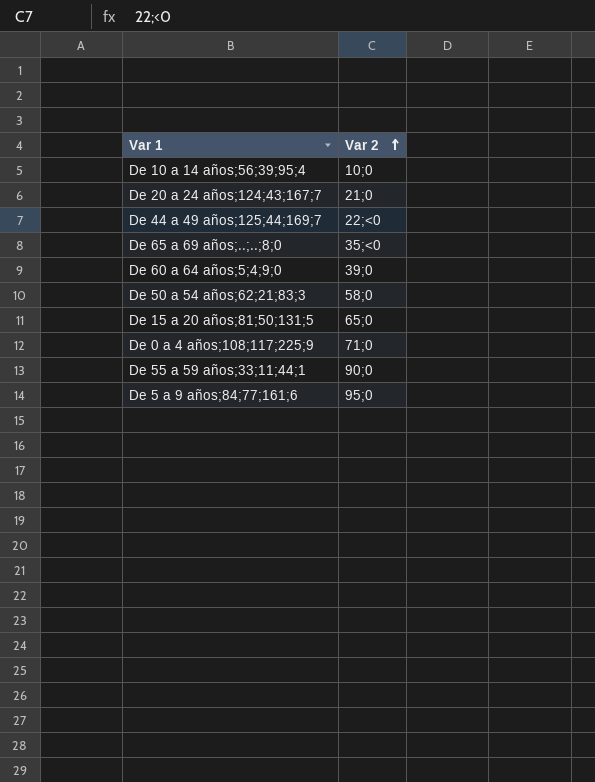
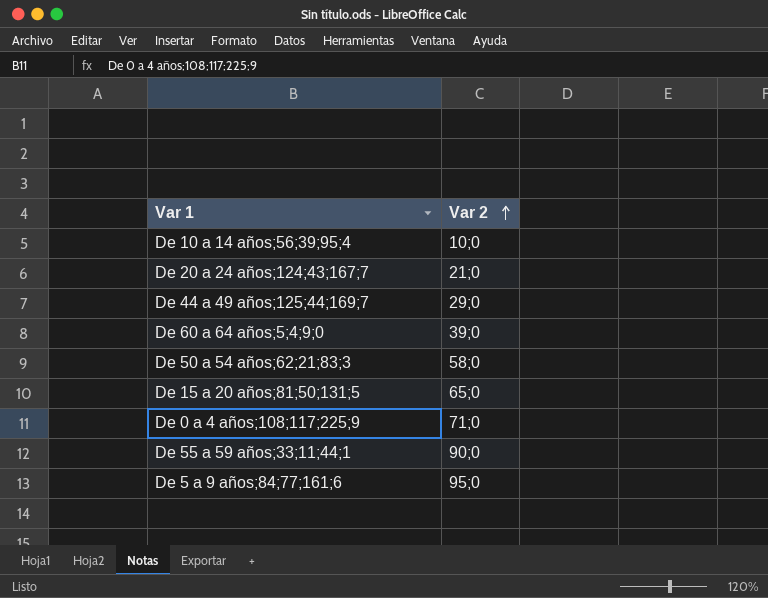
row De 65 a 69 años;..;..;8;0: 35;<0 -> none
De 44 a 49 años;125;44;169;7 | Var 2: 22;<0 -> 29;0

